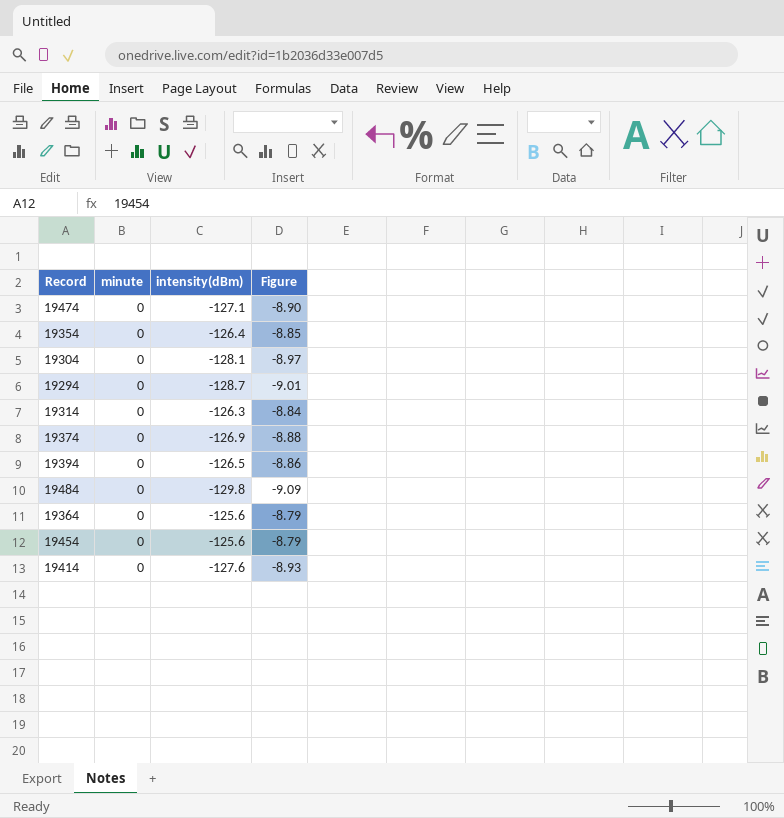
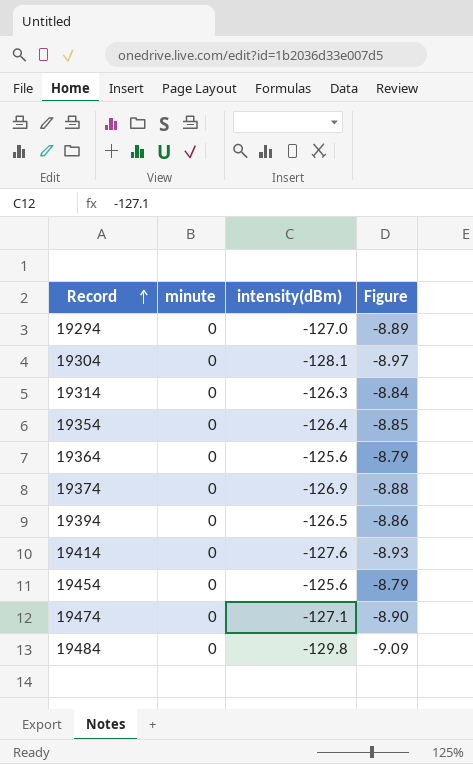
row order: none -> Record ascending
19294 | intensity(dBm): -128.7 -> -127.0
19294 | Figure: -9.01 -> -8.89

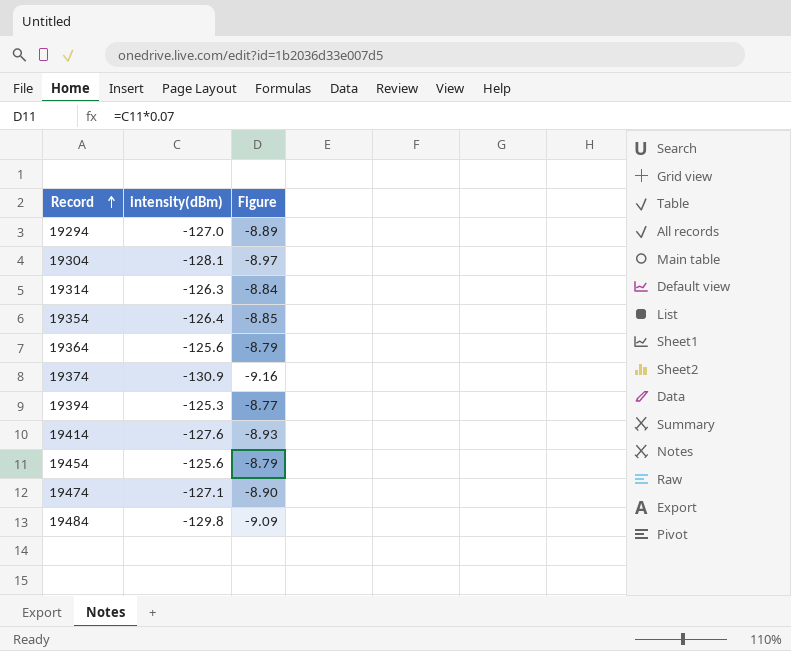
column minute | position: 2 -> none
19374 | intensity(dBm): -126.9 -> -130.9
19374 | Figure: -8.88 -> -9.16
19394 | intensity(dBm): -126.5 -> -125.3
19394 | Figure: -8.86 -> -8.77

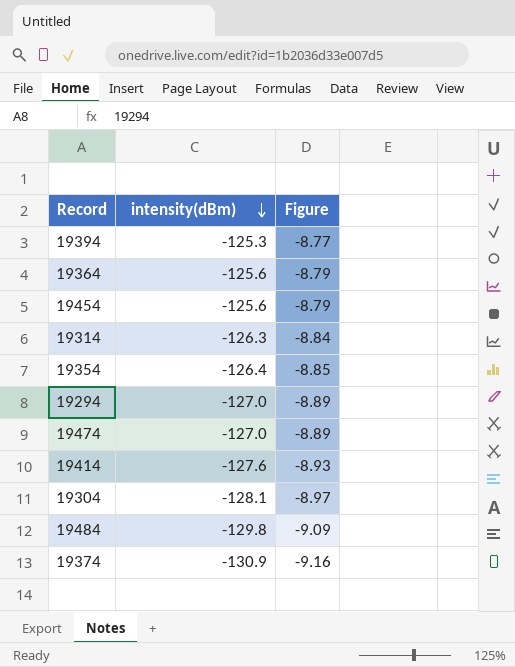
row order: Record ascending -> intensity(dBm) descending
19474 | intensity(dBm): -127.1 -> -127.0
19474 | Figure: -8.90 -> -8.89

